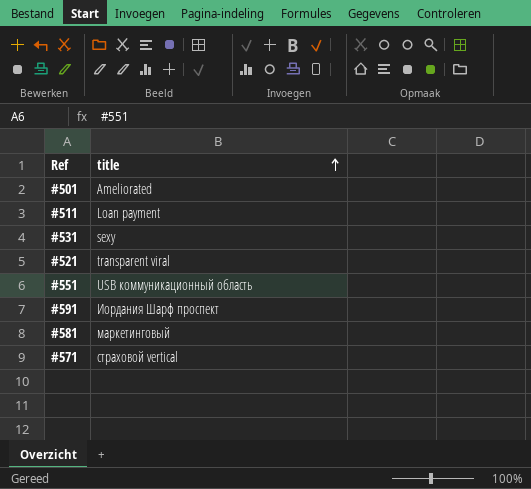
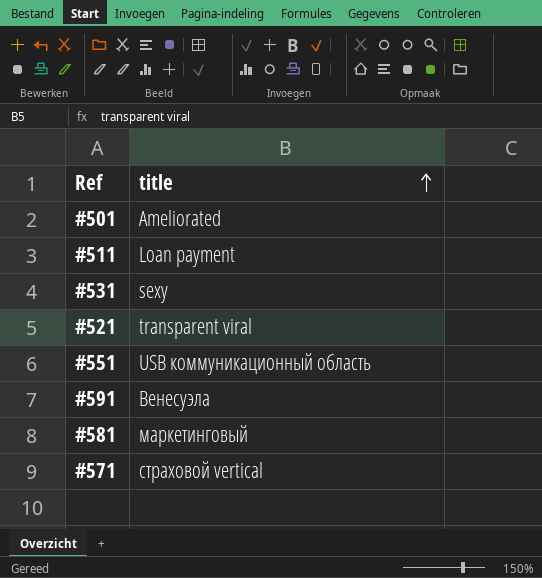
#591 | title: Иордания Шарф проспект -> Венесуэла

